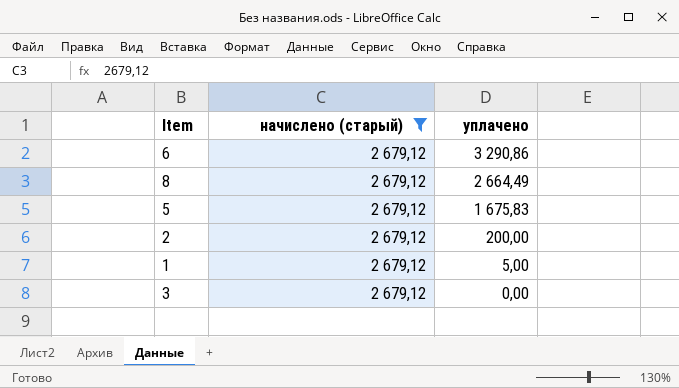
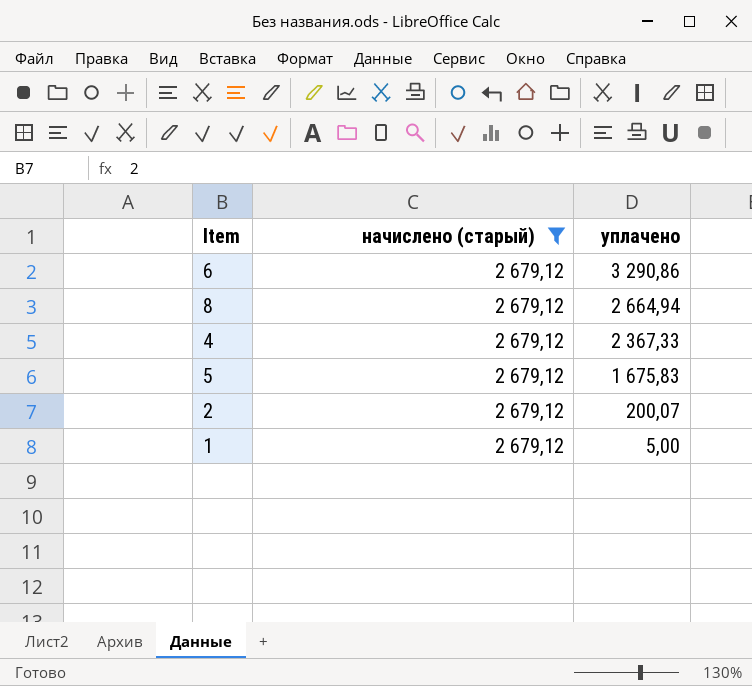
row 3: 2 679,12 | 0,00 -> none
8 | уплачено: 2 664,49 -> 2 664,94
row 4: none -> 2 679,12 | 2 367,33
2 | уплачено: 200,00 -> 200,07

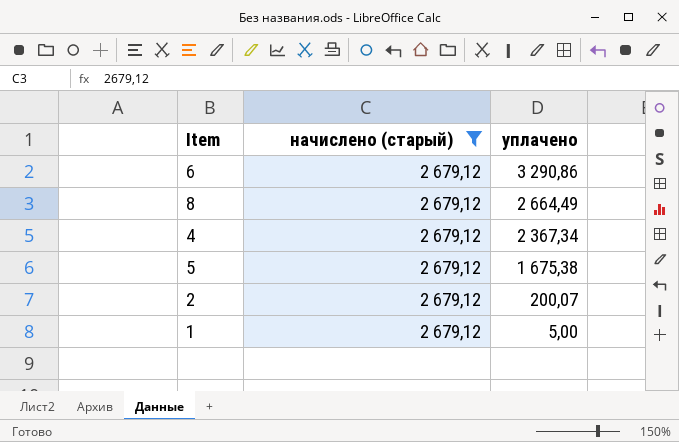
8 | уплачено: 2 664,94 -> 2 664,49
4 | уплачено: 2 367,33 -> 2 367,34
5 | уплачено: 1 675,83 -> 1 675,38

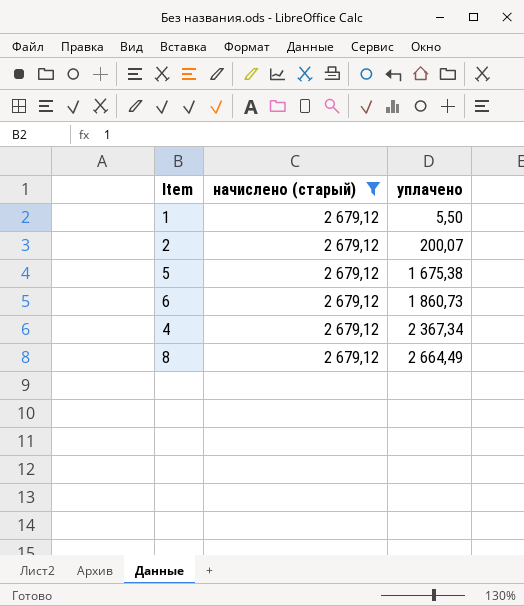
row order: уплачено descending -> уплачено ascending
1 | уплачено: 5,00 -> 5,50
6 | уплачено: 3 290,86 -> 1 860,73

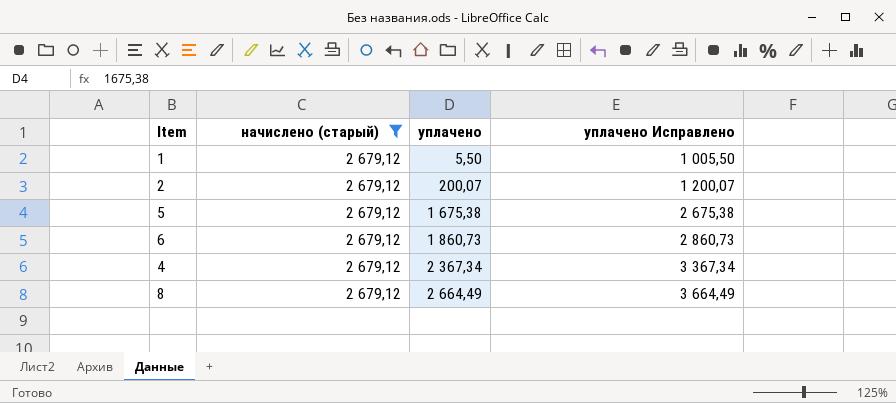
column уплачено Исправлено | formula: none -> [уплачено] + 1000

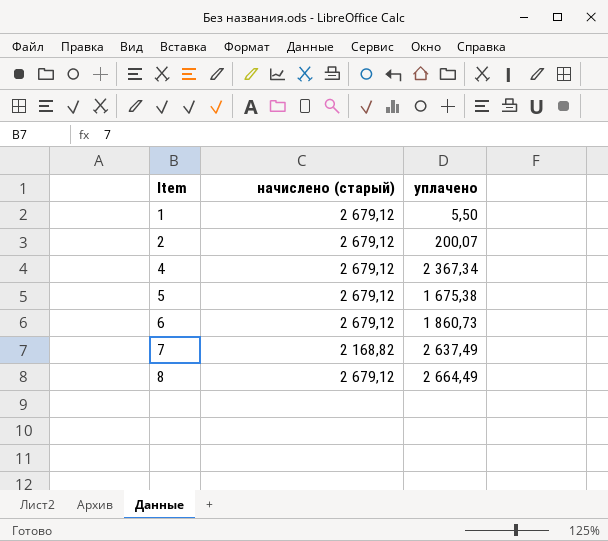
filter: начислено (старый) = 2 679,12 -> none
row order: уплачено ascending -> Item ascending
column уплачено Исправлено | formula: [уплачено] + 1000 -> none

